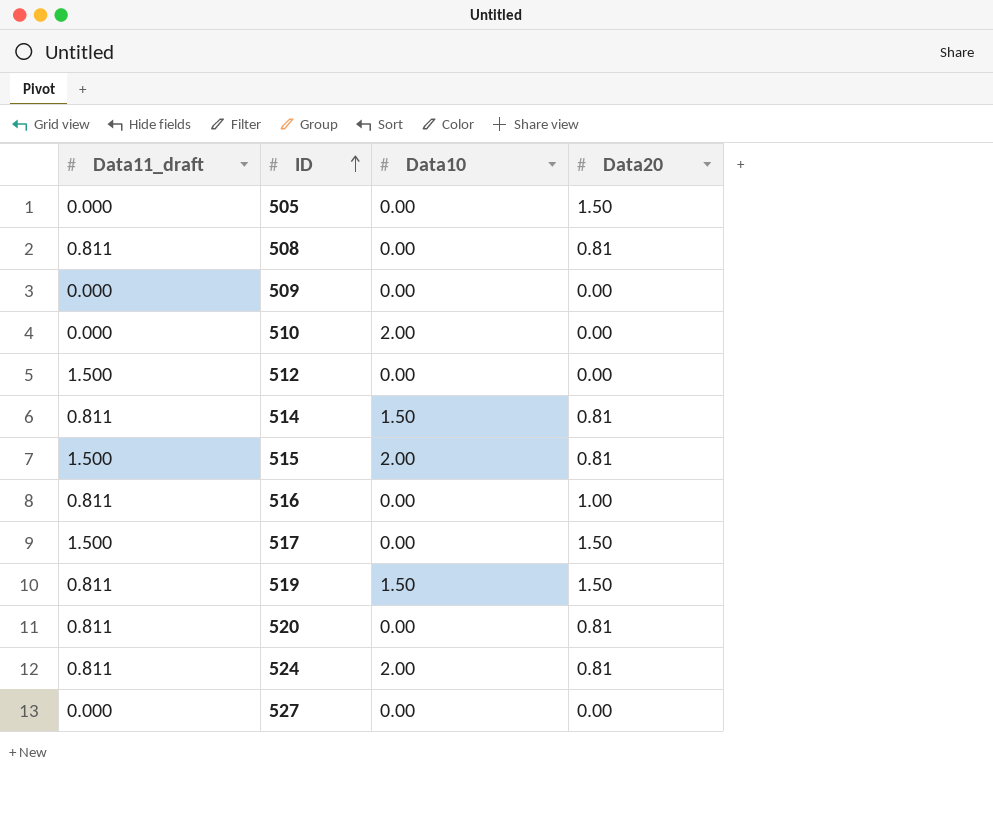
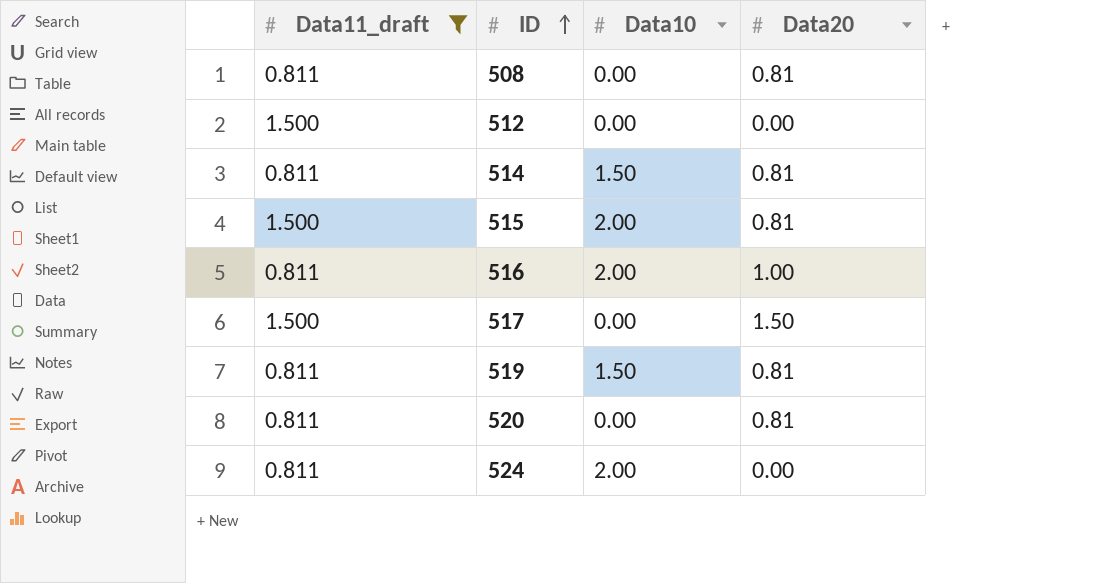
filter: none -> Data11_draft != 0.000
516 | Data10: 0.00 -> 2.00
519 | Data20: 1.50 -> 0.81
524 | Data20: 0.81 -> 0.00

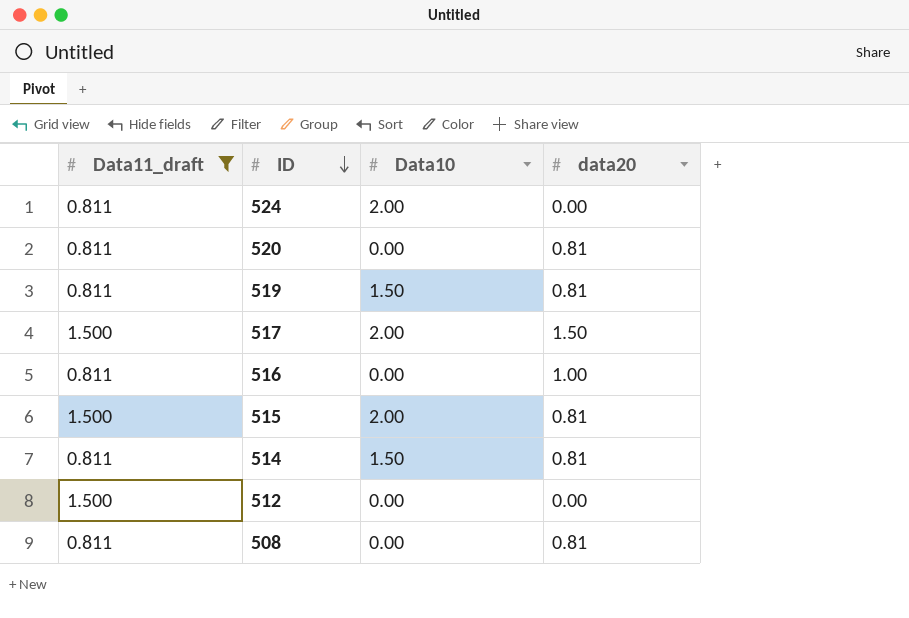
row order: ID ascending -> ID descending
column name: Data20 -> data20
517 | Data10: 0.00 -> 2.00
516 | Data10: 2.00 -> 0.00

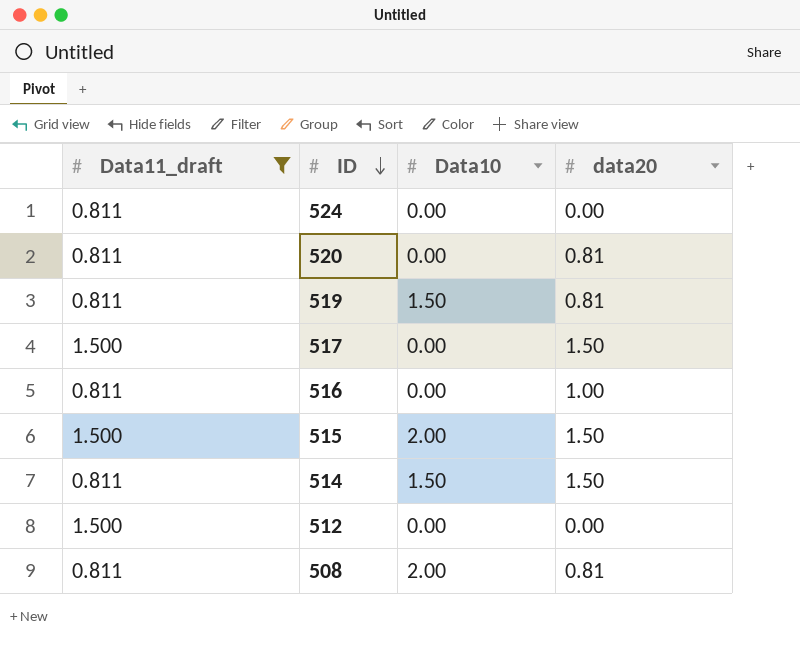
524 | Data10: 2.00 -> 0.00
517 | Data10: 2.00 -> 0.00
515 | data20: 0.81 -> 1.50
514 | data20: 0.81 -> 1.50
508 | Data10: 0.00 -> 2.00

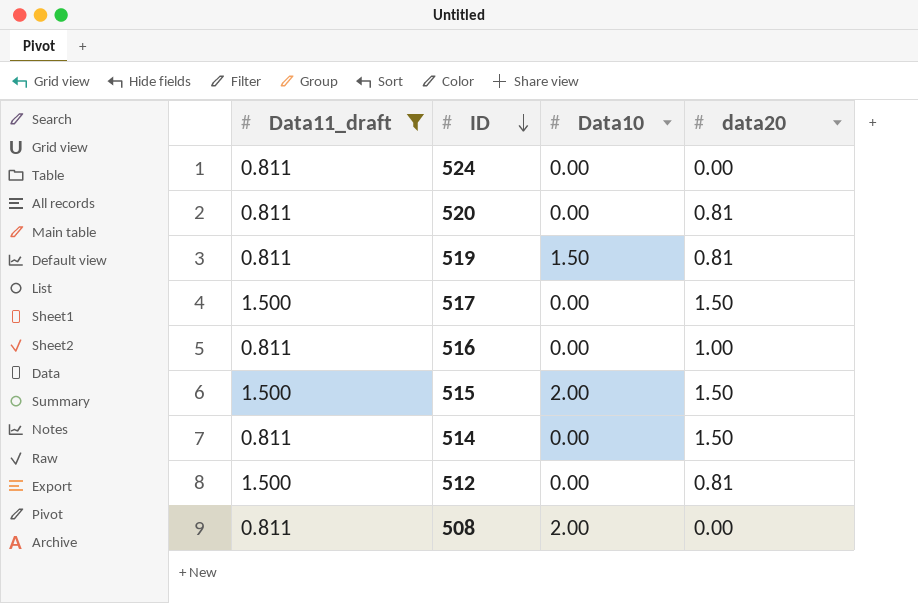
514 | Data10: 1.50 -> 0.00
512 | data20: 0.00 -> 0.81
508 | data20: 0.81 -> 0.00

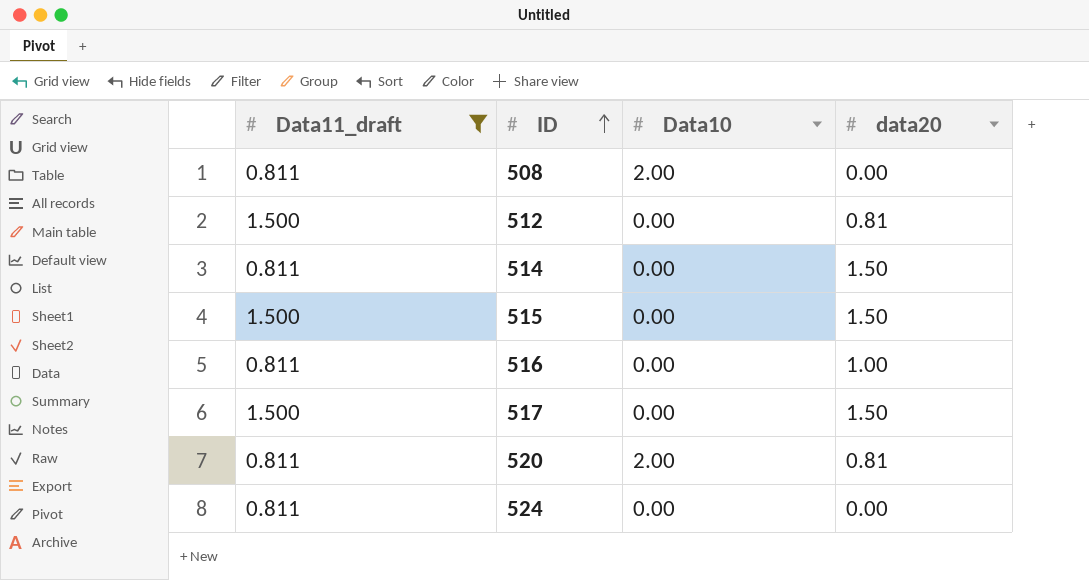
row order: ID descending -> ID ascending
row 519: 0.811 | 1.50 | 0.81 -> none
515 | Data10: 2.00 -> 0.00
520 | Data10: 0.00 -> 2.00

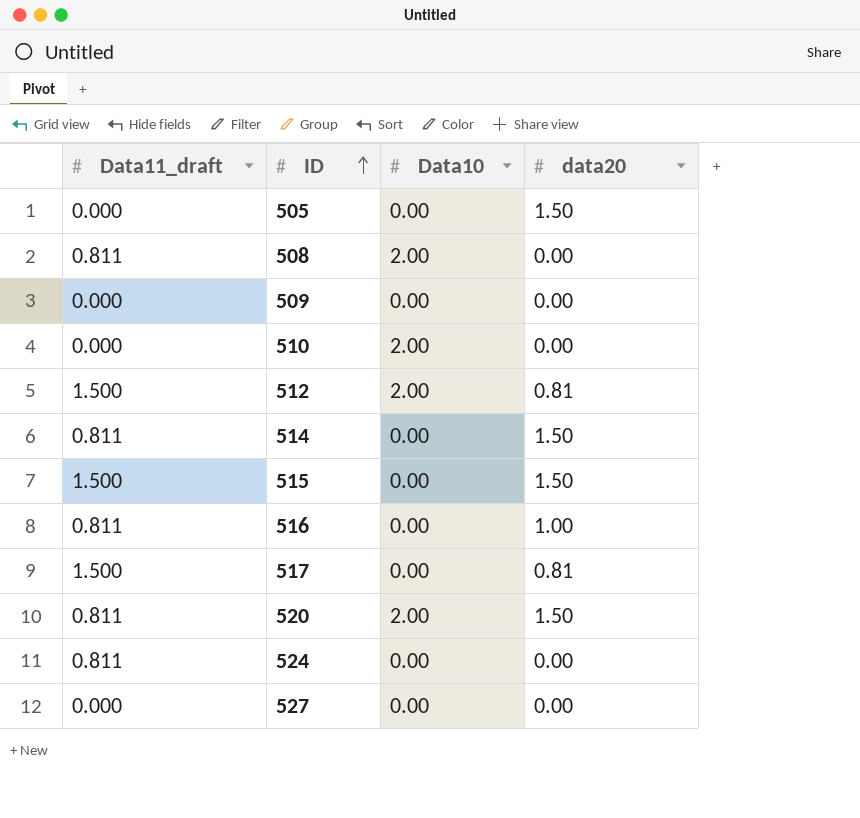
filter: Data11_draft != 0.000 -> none
512 | Data10: 0.00 -> 2.00
517 | data20: 1.50 -> 0.81
520 | data20: 0.81 -> 1.50

